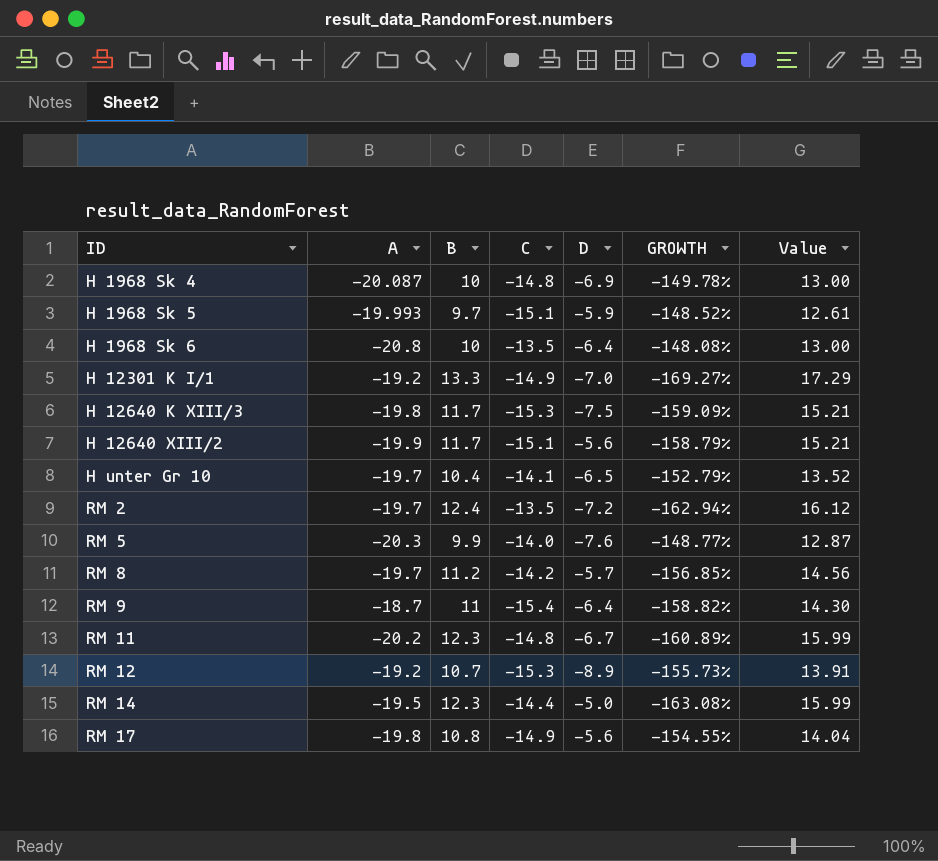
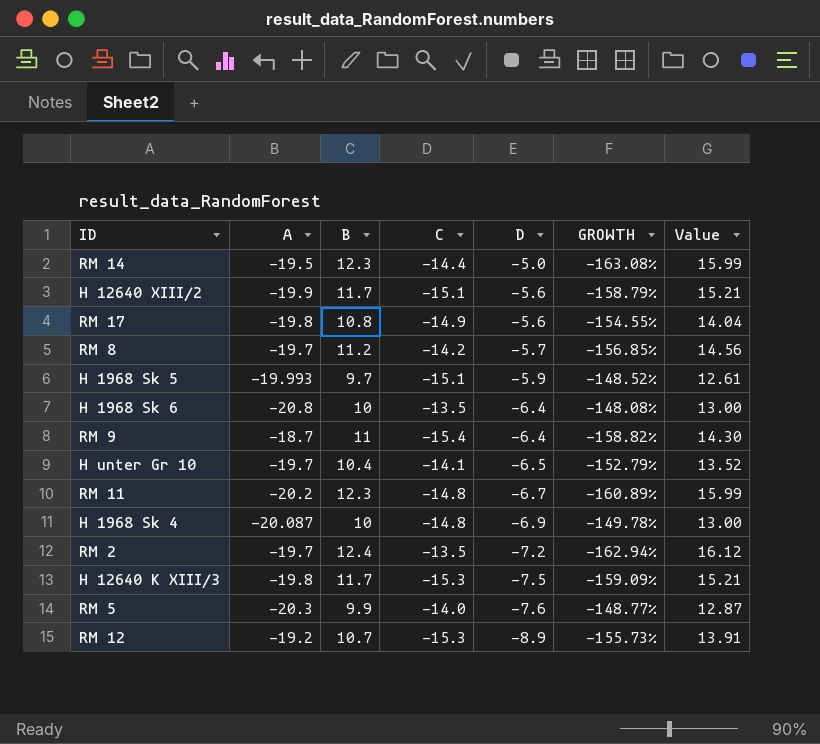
row order: ID ascending -> D descending
row H 12301 K I/1: -19.2 | 13.3 | -14.9 | -7.0 | -169.27% | 17.29 -> none

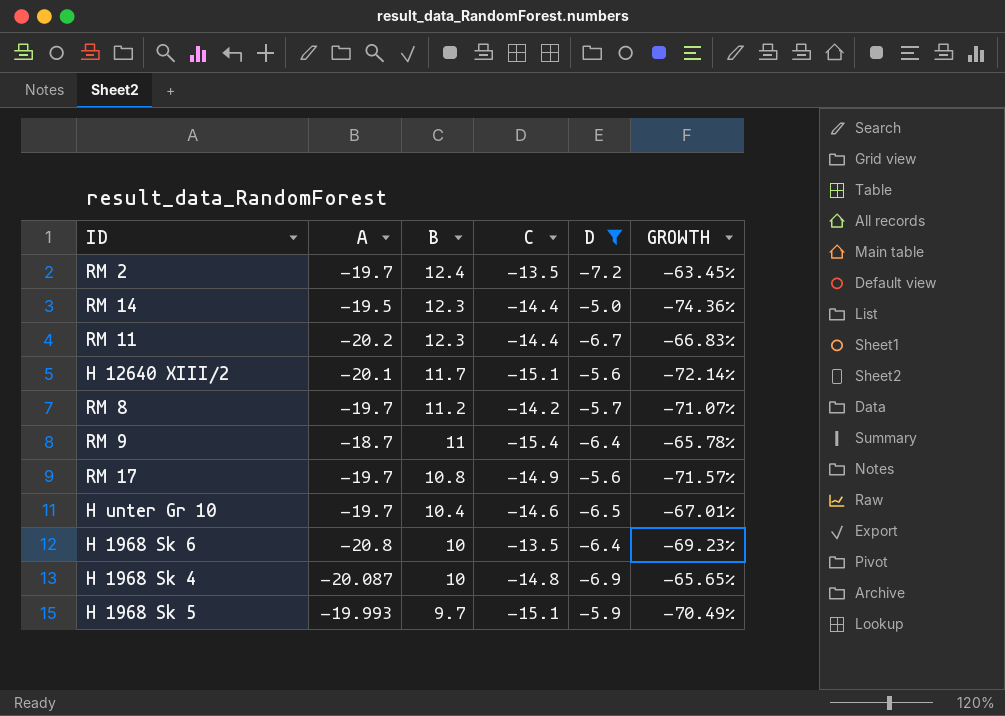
filter: none -> D >= -7.2
row order: D descending -> B descending
column Value | formula: [B] * 1.3 -> none
column GROWTH | formula: ([B] - [A]) / [A] -> ([D] - [A]) / [A]
RM 11 | C: -14.8 -> -14.4
H 12640 XIII/2 | A: -19.9 -> -20.1
RM 17 | A: -19.8 -> -19.7
H unter Gr 10 | C: -14.1 -> -14.6

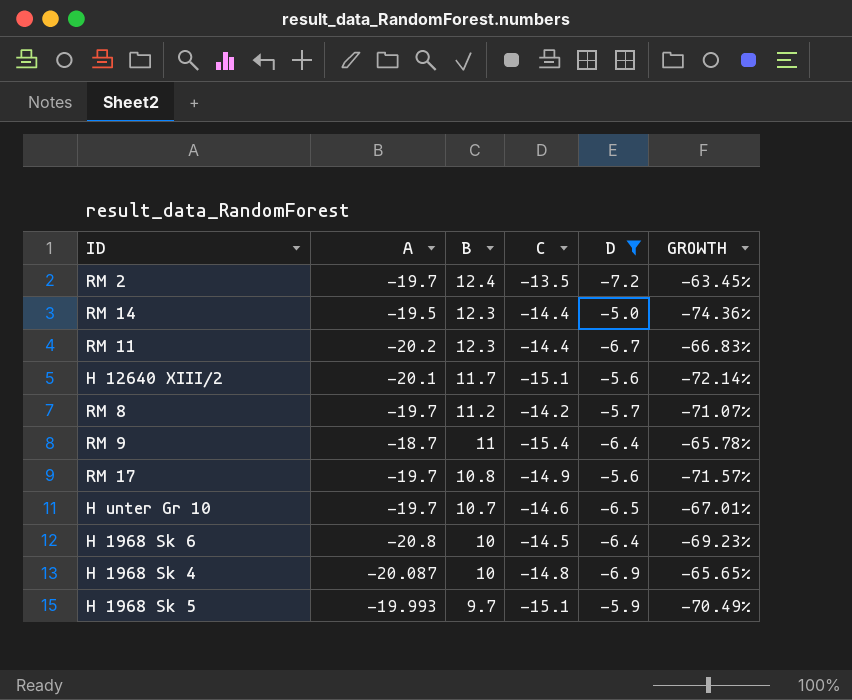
H unter Gr 10 | B: 10.4 -> 10.7
H 1968 Sk 6 | C: -13.5 -> -14.5

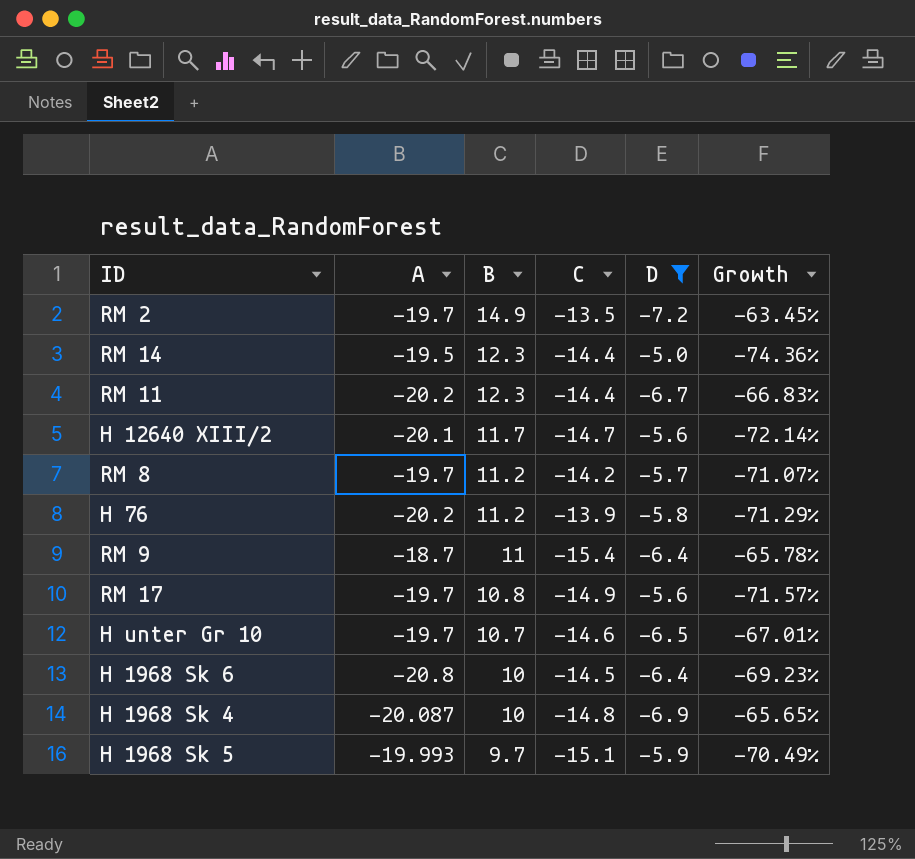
column name: GROWTH -> Growth
RM 2 | B: 12.4 -> 14.9
H 12640 XIII/2 | C: -15.1 -> -14.7
row H 76: none -> -20.2 | 11.2 | -13.9 | -5.8 | -71.29%

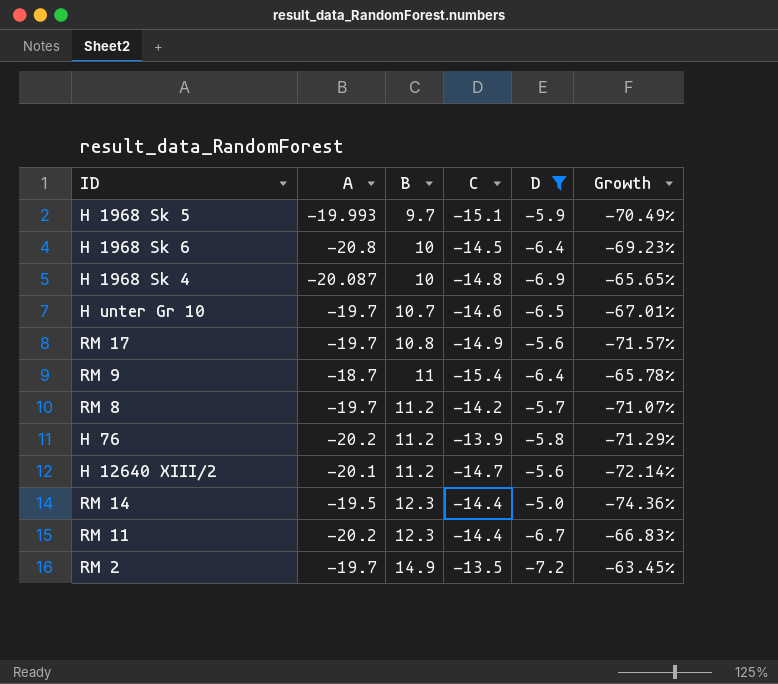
row order: B descending -> B ascending
H 12640 XIII/2 | B: 11.7 -> 11.2

